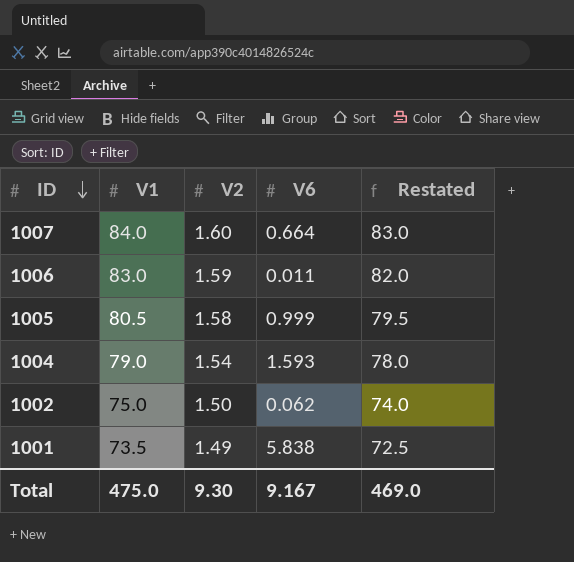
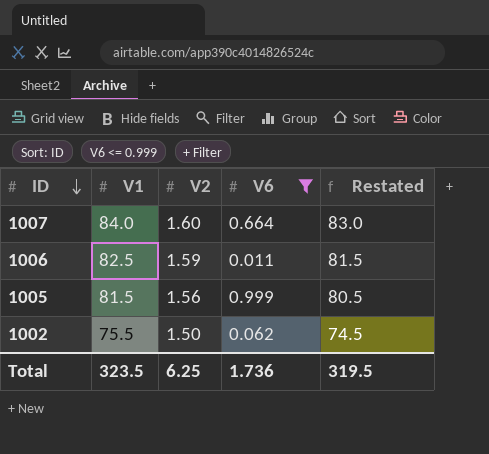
filter: none -> V6 <= 0.999
1006 | V1: 83.0 -> 82.5
1006 | Restated: 82.0 -> 81.5
1005 | V1: 80.5 -> 81.5
1005 | V2: 1.58 -> 1.56
1005 | Restated: 79.5 -> 80.5
1002 | V1: 75.0 -> 75.5
1002 | Restated: 74.0 -> 74.5
Total | V1: 475.0 -> 323.5
Total | V2: 9.30 -> 6.25
Total | V6: 9.167 -> 1.736
Total | Restated: 469.0 -> 319.5

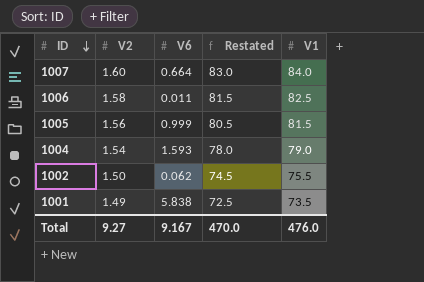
filter: V6 <= 0.999 -> none
column V1 | position: 2 -> 5
1006 | V2: 1.59 -> 1.58
Total | V2: 6.25 -> 9.27
Total | V6: 1.736 -> 9.167
Total | Restated: 319.5 -> 470.0
Total | V1: 323.5 -> 476.0

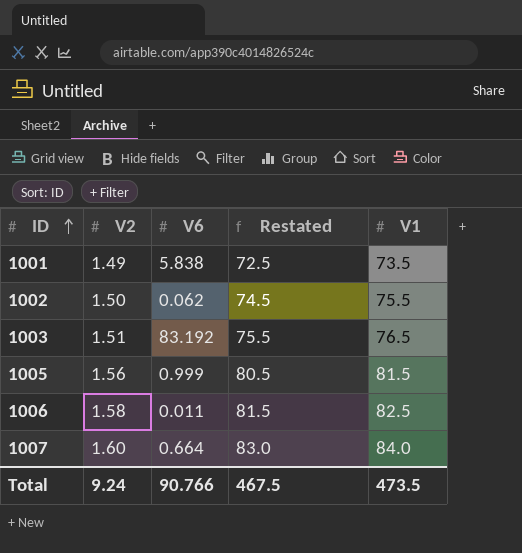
row order: ID descending -> ID ascending
row 1004: 1.54 | 1.593 | 78.0 | 79.0 -> none
row 1003: none -> 1.51 | 83.192 | 75.5 | 76.5
Total | V2: 9.27 -> 9.24
Total | V6: 9.167 -> 90.766
Total | Restated: 470.0 -> 467.5
Total | V1: 476.0 -> 473.5

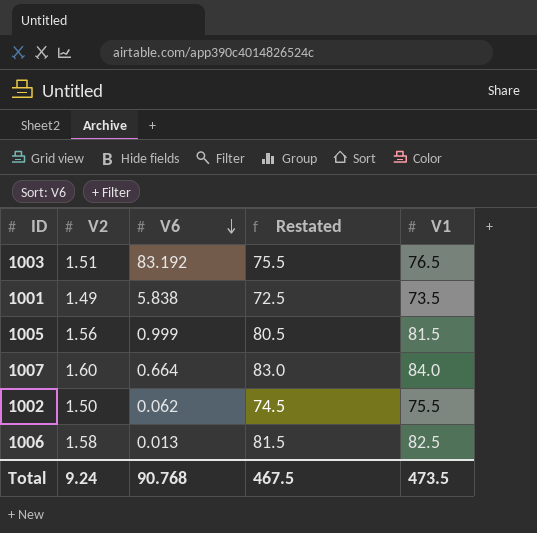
row order: ID ascending -> V6 descending
1006 | V6: 0.011 -> 0.013
Total | V6: 90.766 -> 90.768

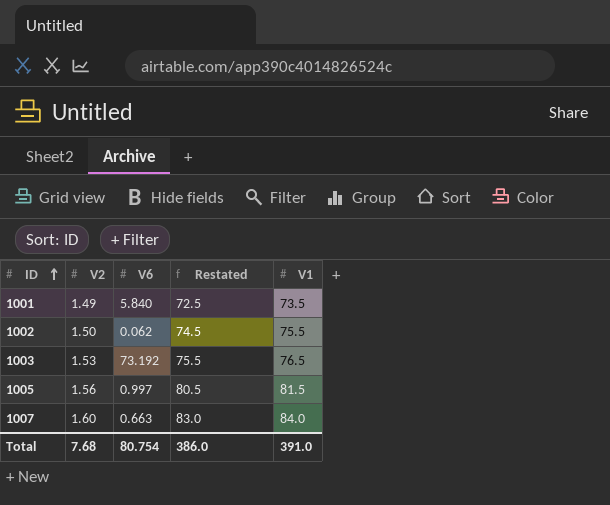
row order: V6 descending -> ID ascending
row 1006: 1.58 | 0.013 | 81.5 | 82.5 -> none
1001 | V6: 5.838 -> 5.840
1003 | V2: 1.51 -> 1.53
1003 | V6: 83.192 -> 73.192
1005 | V6: 0.999 -> 0.997
1007 | V6: 0.664 -> 0.663
Total | V2: 9.24 -> 7.68
Total | V6: 90.768 -> 80.754
Total | Restated: 467.5 -> 386.0
Total | V1: 473.5 -> 391.0

